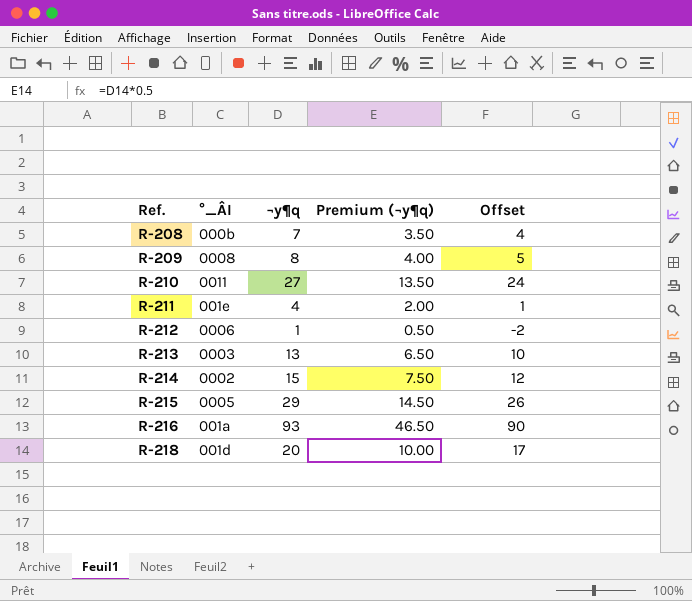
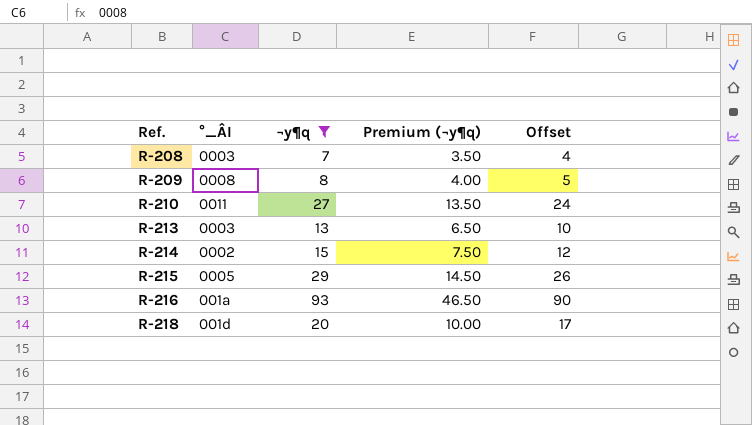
filter: none -> ¬y¶q >= 7
R-208 | °_ÂI: 000b -> 0003

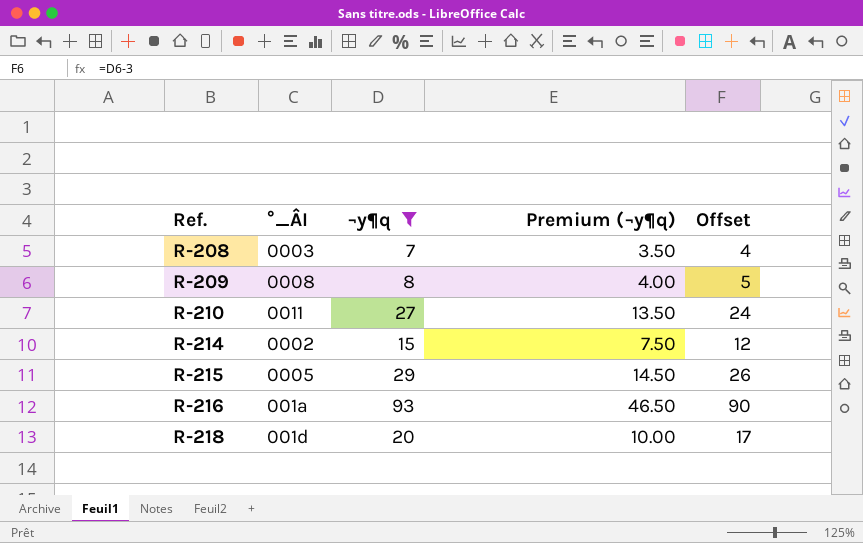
row R-213: 0003 | 13 | 6.50 | 10 -> none

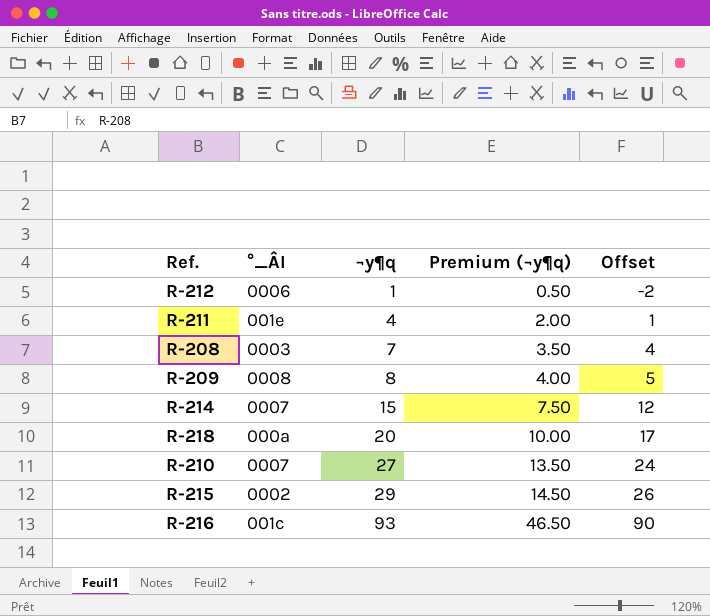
filter: ¬y¶q >= 7 -> none
row order: Ref. ascending -> ¬y¶q ascending
R-214 | °_ÂI: 0002 -> 0007
R-218 | °_ÂI: 001d -> 000a
R-210 | °_ÂI: 0011 -> 0007
R-215 | °_ÂI: 0005 -> 0002
R-216 | °_ÂI: 001a -> 001c

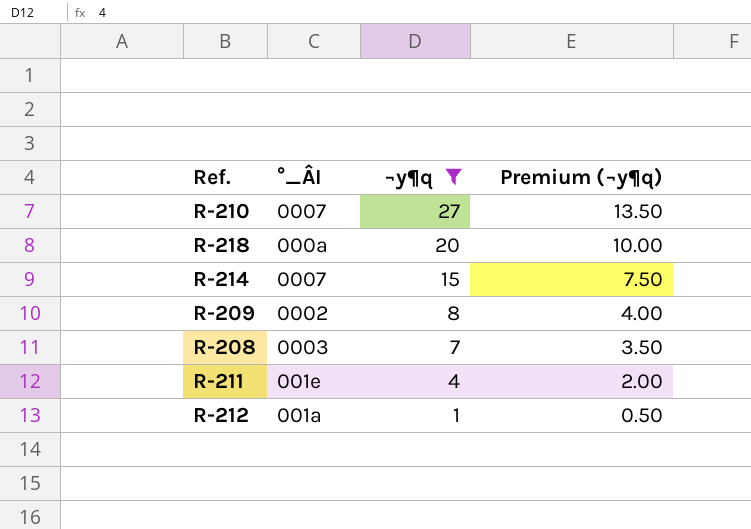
filter: none -> ¬y¶q <= 27
row order: ¬y¶q ascending -> ¬y¶q descending
column Offset | formula: [¬y¶q] - 3 -> none
R-209 | °_ÂI: 0008 -> 0002
R-212 | °_ÂI: 0006 -> 001a

